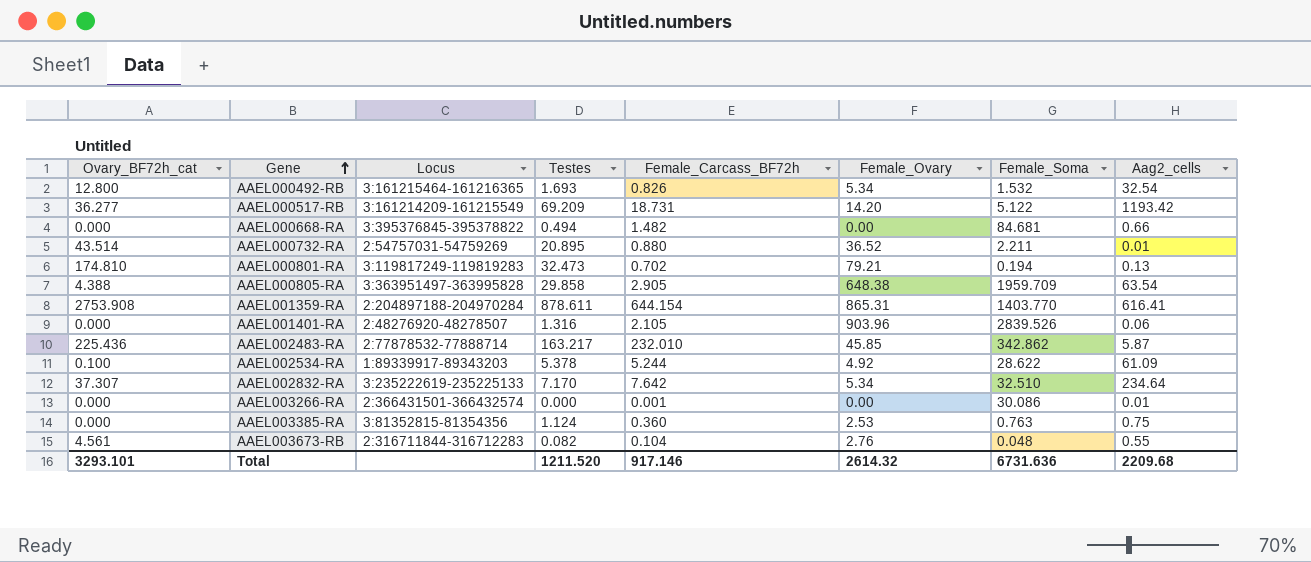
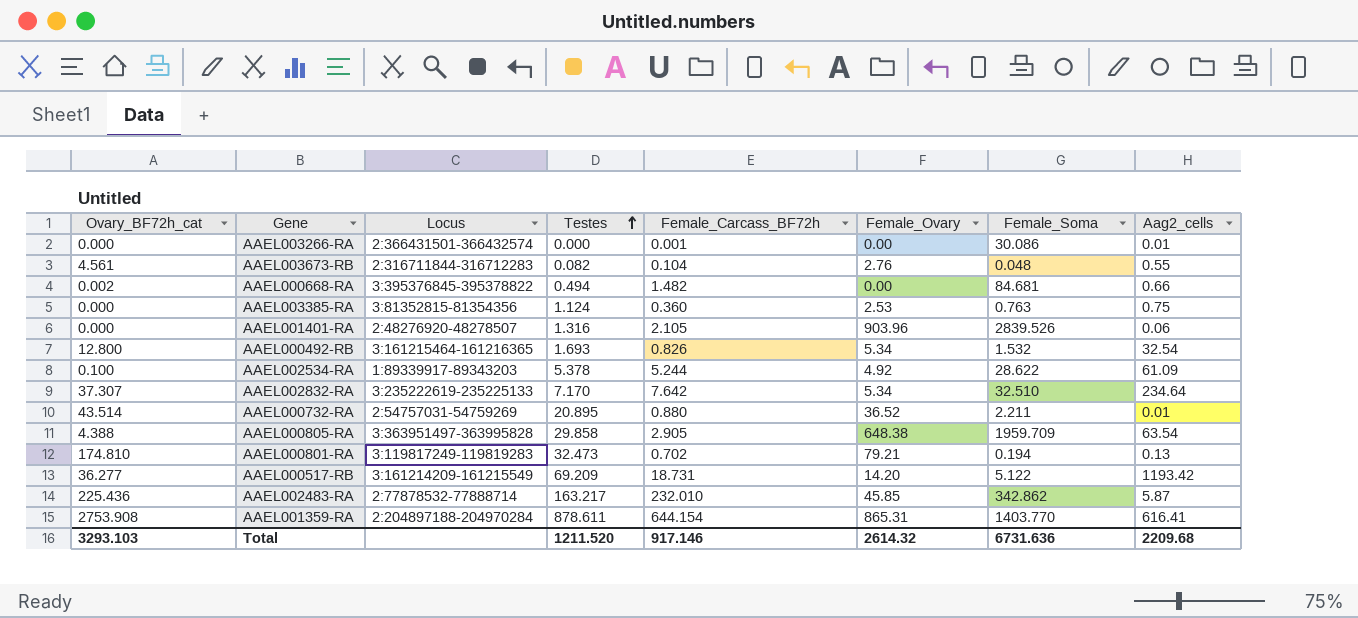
row order: Gene ascending -> Testes ascending
AAEL000668-RA | Ovary_BF72h_cat: 0.000 -> 0.002
Total | Ovary_BF72h_cat: 3293.101 -> 3293.103

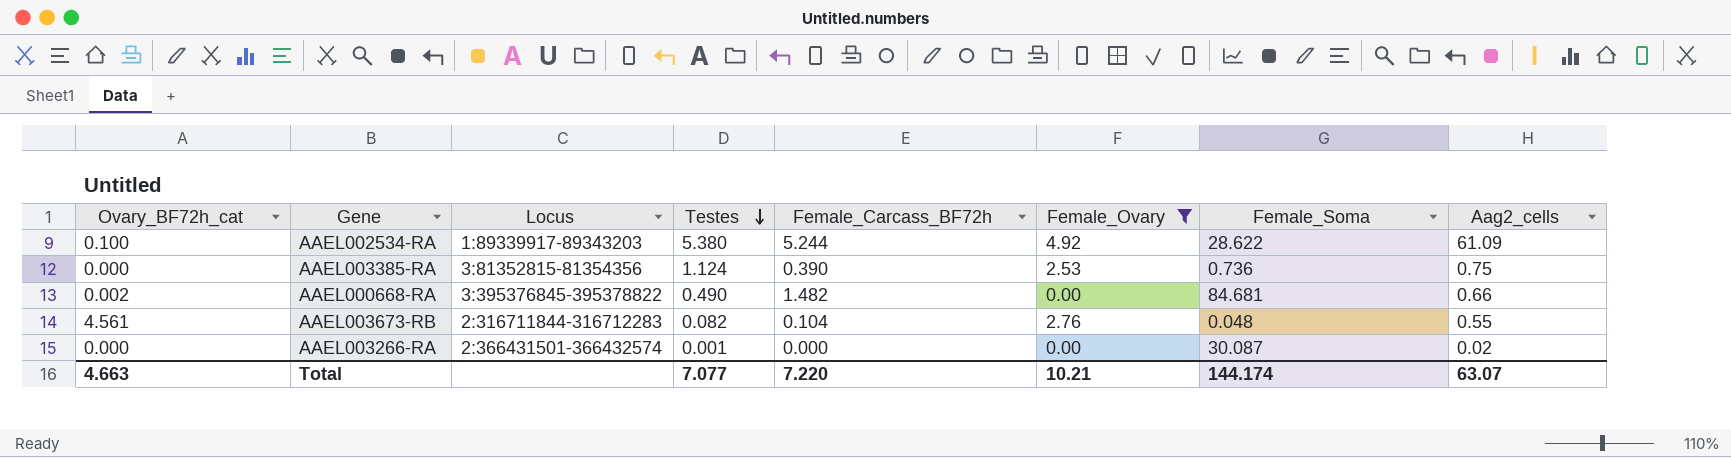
filter: none -> Female_Ovary <= 4.92
row order: Testes ascending -> Testes descending
AAEL002534-RA | Testes: 5.378 -> 5.380
AAEL003385-RA | Female_Carcass_BF72h: 0.360 -> 0.390
AAEL003385-RA | Female_Soma: 0.763 -> 0.736
AAEL000668-RA | Testes: 0.494 -> 0.490
AAEL003266-RA | Testes: 0.000 -> 0.001
AAEL003266-RA | Female_Carcass_BF72h: 0.001 -> 0.000
AAEL003266-RA | Female_Soma: 30.086 -> 30.087
AAEL003266-RA | Aag2_cells: 0.01 -> 0.02
Total | Ovary_BF72h_cat: 3293.103 -> 4.663
Total | Testes: 1211.520 -> 7.077
Total | Female_Carcass_BF72h: 917.146 -> 7.220
Total | Female_Ovary: 2614.32 -> 10.21
Total | Female_Soma: 6731.636 -> 144.174
Total | Aag2_cells: 2209.68 -> 63.07

